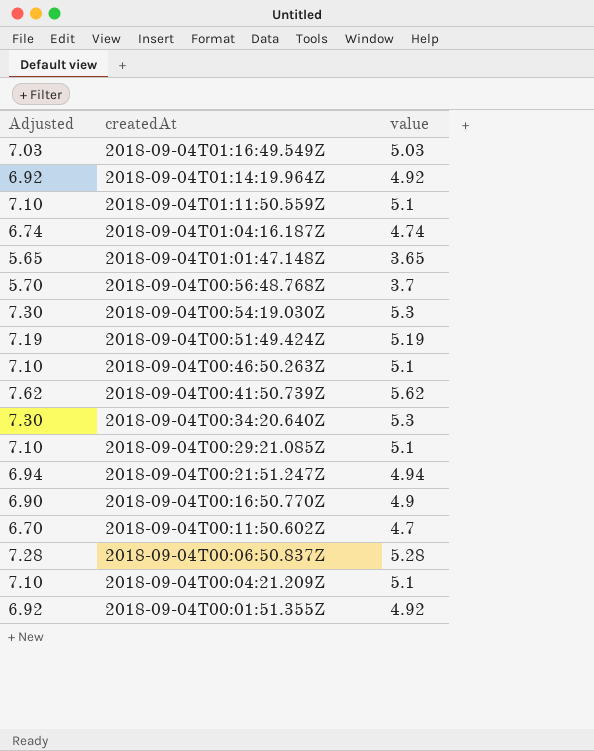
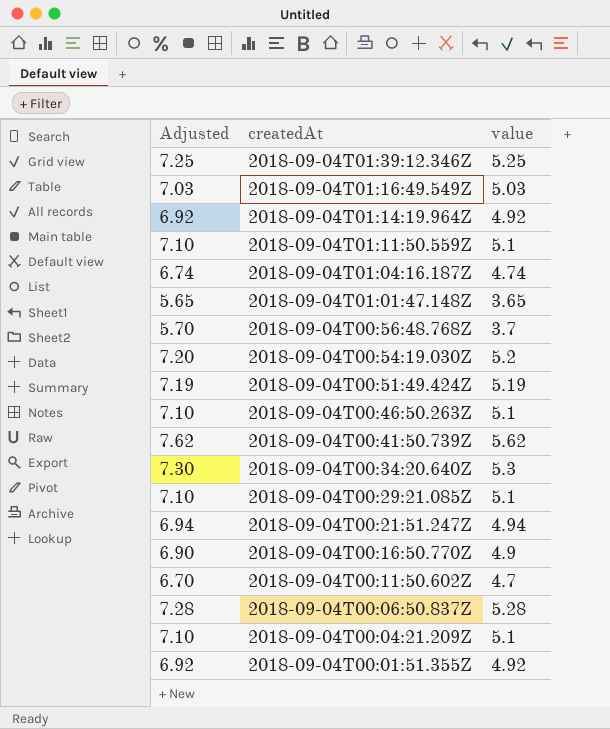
row 2018-09-04T01:39:12.346Z: none -> 7.25 | 5.25
2018-09-04T00:54:19.030Z | Adjusted: 7.30 -> 7.20
2018-09-04T00:54:19.030Z | value: 5.3 -> 5.2

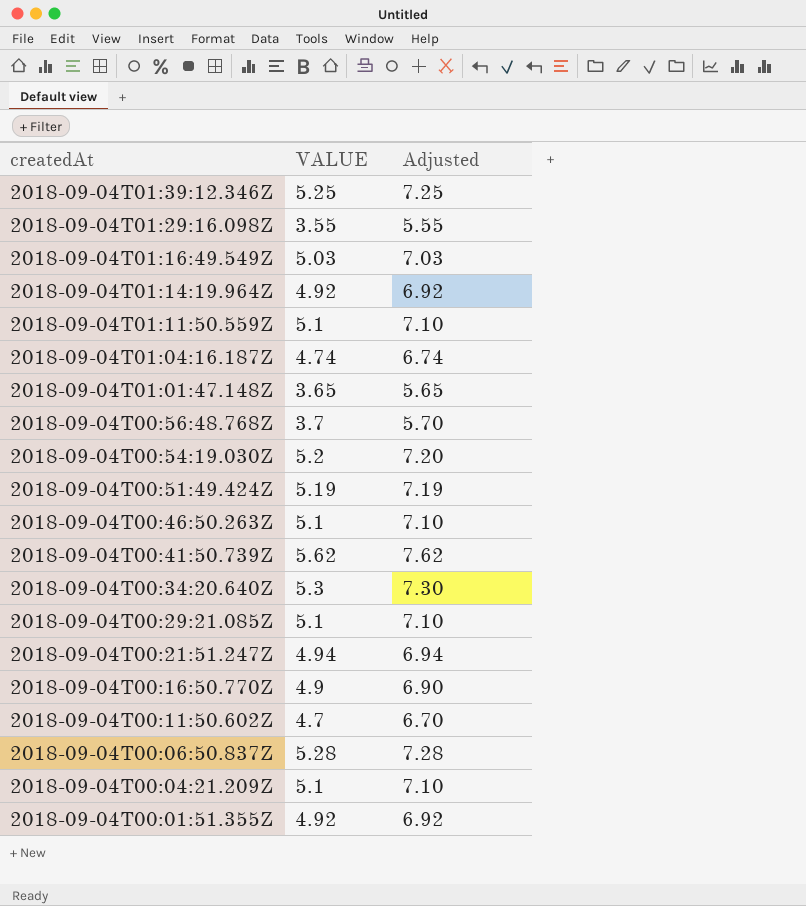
column name: value -> VALUE
column Adjusted | position: 1 -> 3
row 2018-09-04T01:29:16.098Z: none -> 3.55 | 5.55

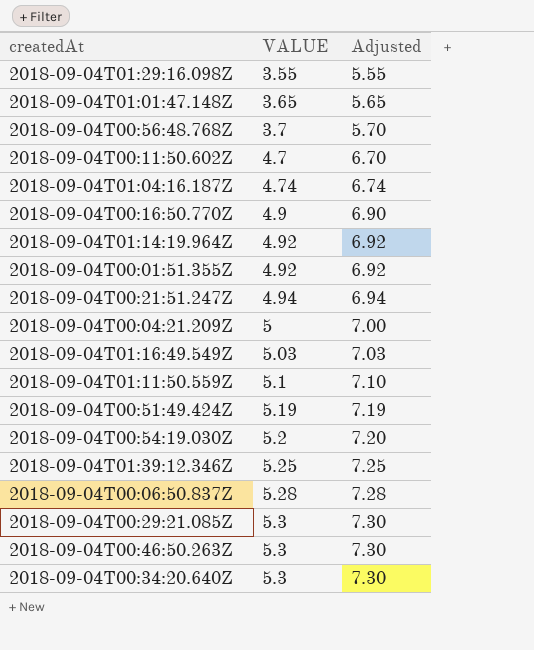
row order: createdAt descending -> VALUE ascending
row 2018-09-04T00:41:50.739Z: 5.62 | 7.62 -> none
2018-09-04T00:04:21.209Z | VALUE: 5.1 -> 5
2018-09-04T00:04:21.209Z | Adjusted: 7.10 -> 7.00
2018-09-04T00:29:21.085Z | VALUE: 5.1 -> 5.3
2018-09-04T00:29:21.085Z | Adjusted: 7.10 -> 7.30
2018-09-04T00:46:50.263Z | VALUE: 5.1 -> 5.3
2018-09-04T00:46:50.263Z | Adjusted: 7.10 -> 7.30

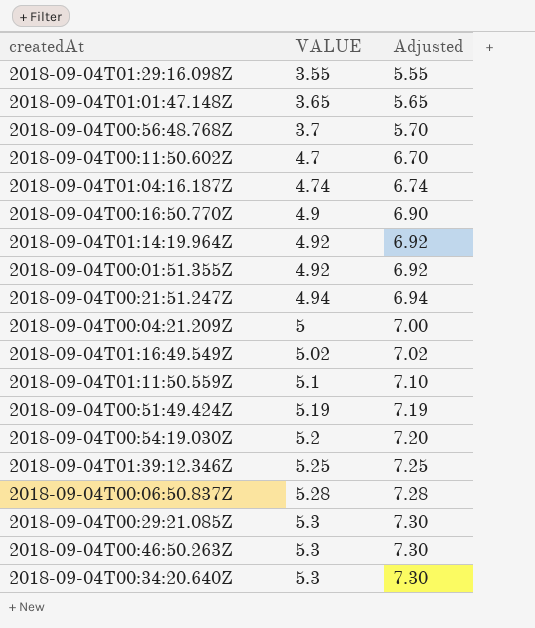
2018-09-04T01:16:49.549Z | VALUE: 5.03 -> 5.02
2018-09-04T01:16:49.549Z | Adjusted: 7.03 -> 7.02

